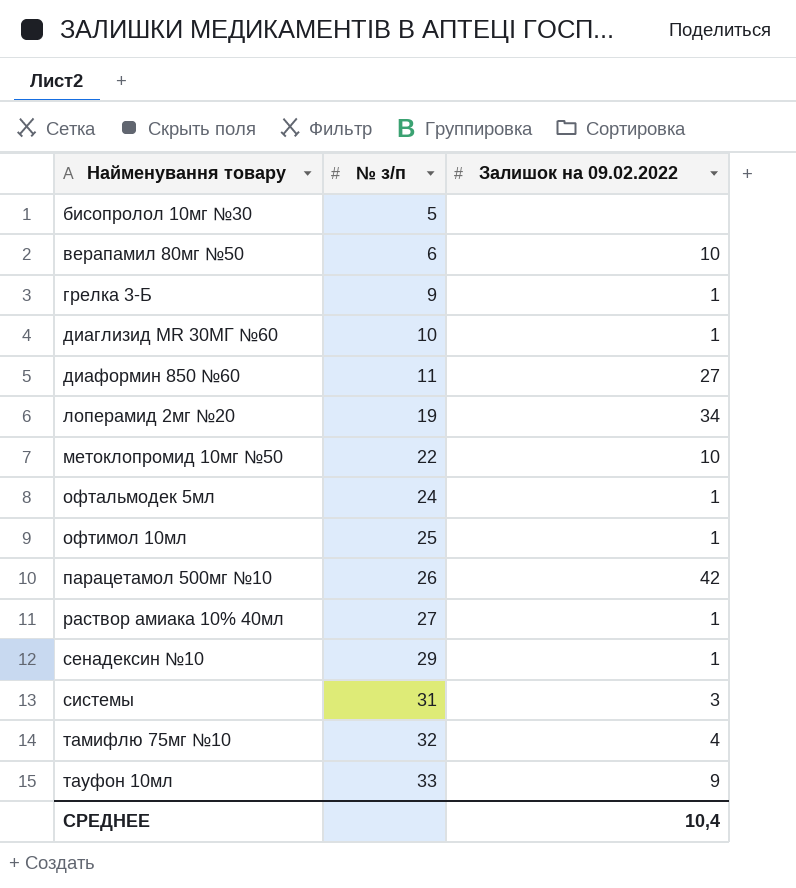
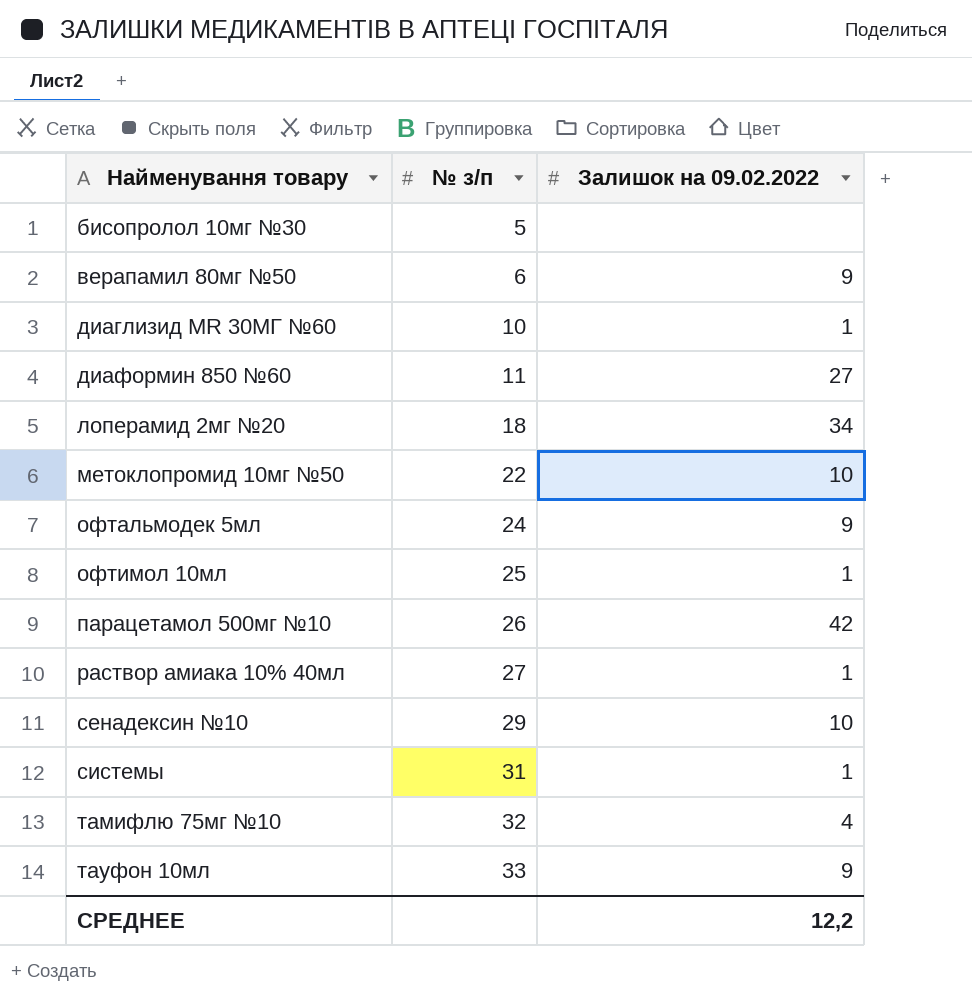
row грелка 3-Б: 9 | 1 -> none
верапамил 80мг №50 | Залишок на 09.02.2022: 10 -> 9
лоперамид 2мг №20 | № з/п: 19 -> 18
офтальмодек 5мл | Залишок на 09.02.2022: 1 -> 9
сенадексин №10 | Залишок на 09.02.2022: 1 -> 10
системы | Залишок на 09.02.2022: 3 -> 1
СРЕДНЕЕ | Залишок на 09.02.2022: 10,4 -> 12,2

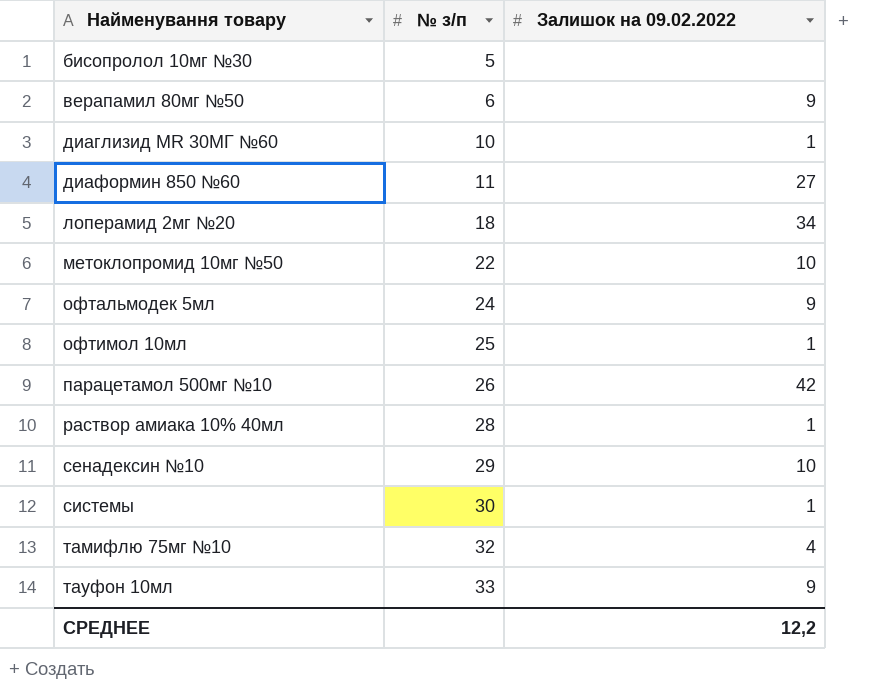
раствор амиака 10% 40мл | № з/п: 27 -> 28
системы | № з/п: 31 -> 30

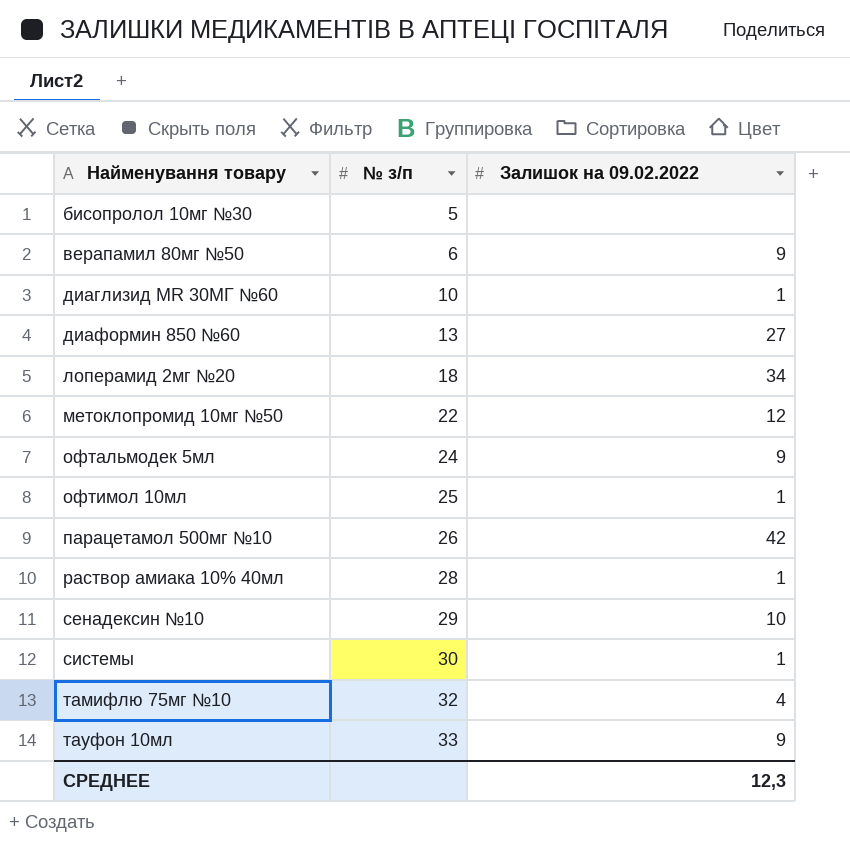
диаформин 850 №60 | № з/п: 11 -> 13
метоклопромид 10мг №50 | Залишок на 09.02.2022: 10 -> 12
СРЕДНЕЕ | Залишок на 09.02.2022: 12,2 -> 12,3

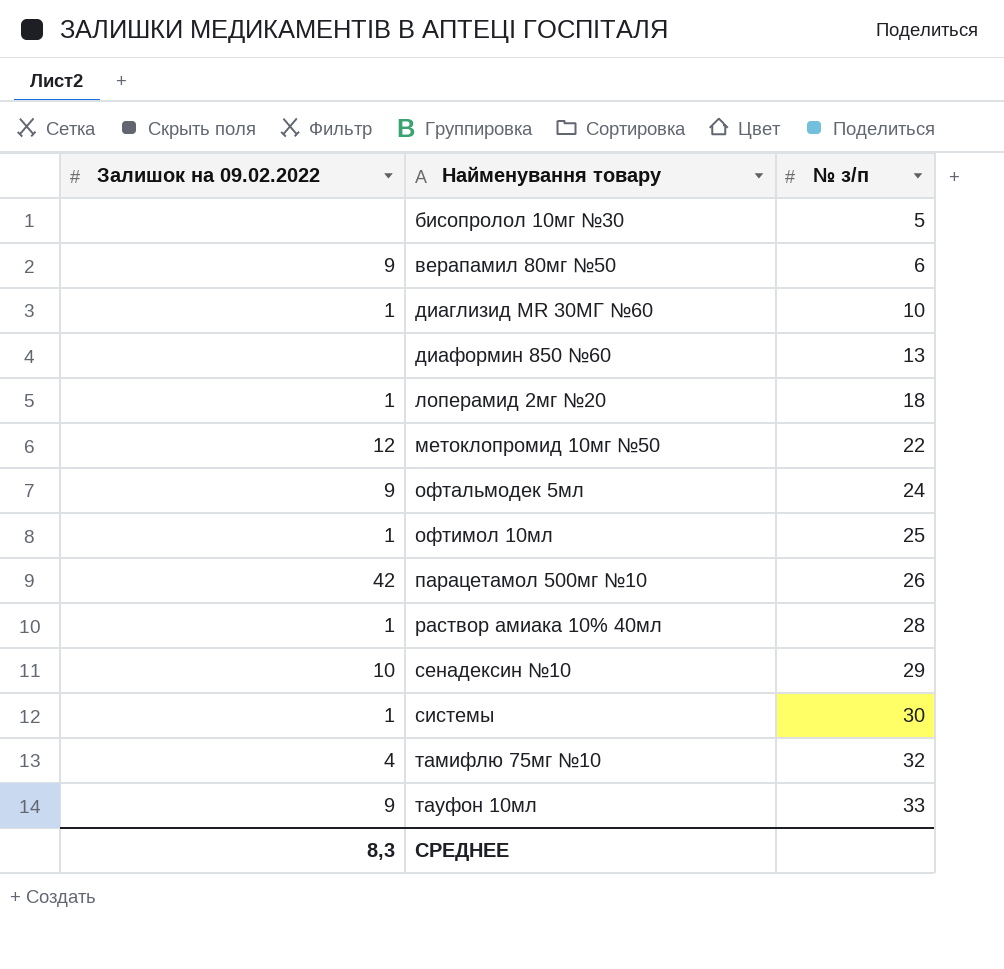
column Залишок на 09.02.2022 | position: 3 -> 1
диаформин 850 №60 | Залишок на 09.02.2022: 27 -> none
лоперамид 2мг №20 | Залишок на 09.02.2022: 34 -> 1
СРЕДНЕЕ | Залишок на 09.02.2022: 12,3 -> 8,3

